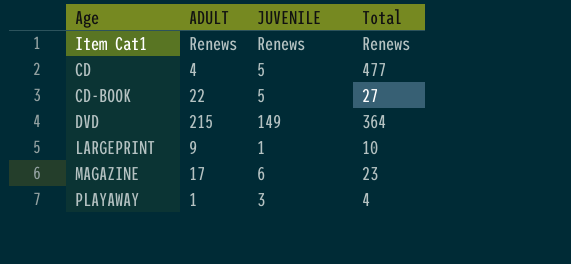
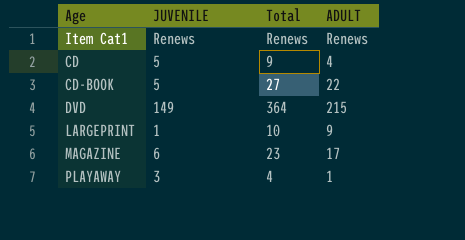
column ADULT | position: 2 -> 4
CD | Total: 477 -> 9

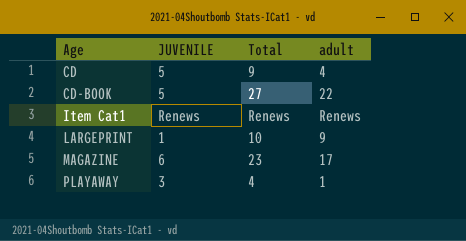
row order: none -> Age ascending
column name: ADULT -> adult
row DVD: 149 | 364 | 215 -> none

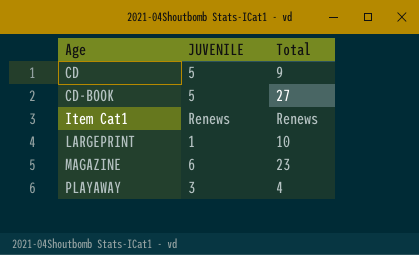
column adult | position: 4 -> none

